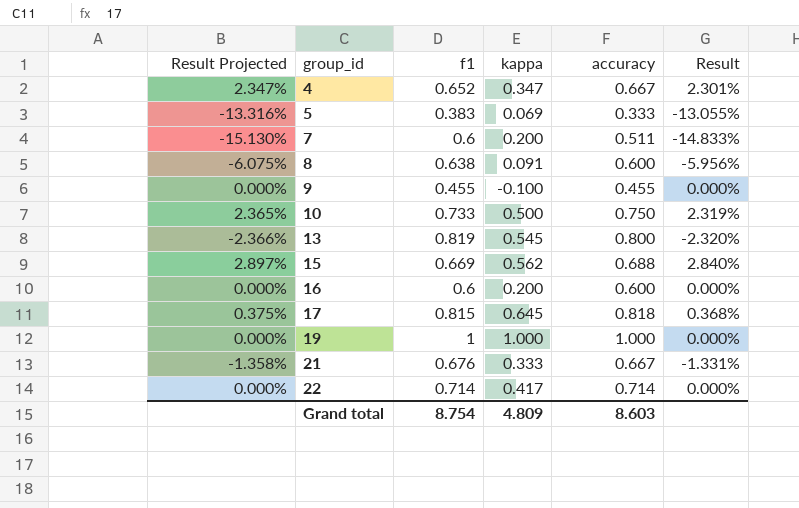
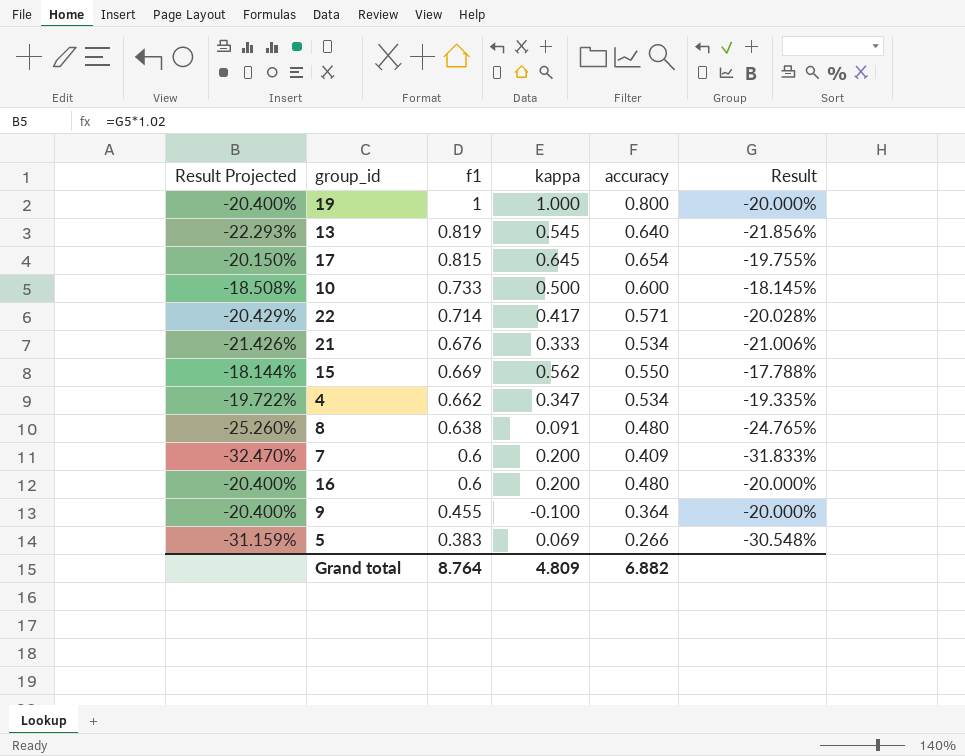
row order: group_id ascending -> f1 descending
19 | Result Projected: 0.000% -> -20.400%
19 | accuracy: 1.000 -> 0.800
19 | Result: 0.000% -> -20.000%
13 | Result Projected: -2.366% -> -22.293%
13 | accuracy: 0.800 -> 0.640
13 | Result: -2.320% -> -21.856%
17 | Result Projected: 0.375% -> -20.150%
17 | accuracy: 0.818 -> 0.654
17 | Result: 0.368% -> -19.755%
10 | Result Projected: 2.365% -> -18.508%
10 | accuracy: 0.750 -> 0.600
10 | Result: 2.319% -> -18.145%
22 | Result Projected: 0.000% -> -20.429%
22 | accuracy: 0.714 -> 0.571
22 | Result: 0.000% -> -20.028%
21 | Result Projected: -1.358% -> -21.426%
21 | accuracy: 0.667 -> 0.534
21 | Result: -1.331% -> -21.006%
15 | Result Projected: 2.897% -> -18.144%
15 | accuracy: 0.688 -> 0.550
15 | Result: 2.840% -> -17.788%
4 | Result Projected: 2.347% -> -19.722%
4 | f1: 0.652 -> 0.662
4 | accuracy: 0.667 -> 0.534
4 | Result: 2.301% -> -19.335%
8 | Result Projected: -6.075% -> -25.260%
8 | accuracy: 0.600 -> 0.480
8 | Result: -5.956% -> -24.765%
7 | Result Projected: -15.130% -> -32.470%
7 | accuracy: 0.511 -> 0.409
7 | Result: -14.833% -> -31.833%
16 | Result Projected: 0.000% -> -20.400%
16 | accuracy: 0.600 -> 0.480
16 | Result: 0.000% -> -20.000%
9 | Result Projected: 0.000% -> -20.400%
9 | accuracy: 0.455 -> 0.364
9 | Result: 0.000% -> -20.000%
5 | Result Projected: -13.316% -> -31.159%
5 | accuracy: 0.333 -> 0.266
5 | Result: -13.055% -> -30.548%
Grand total | f1: 8.754 -> 8.764
Grand total | accuracy: 8.603 -> 6.882

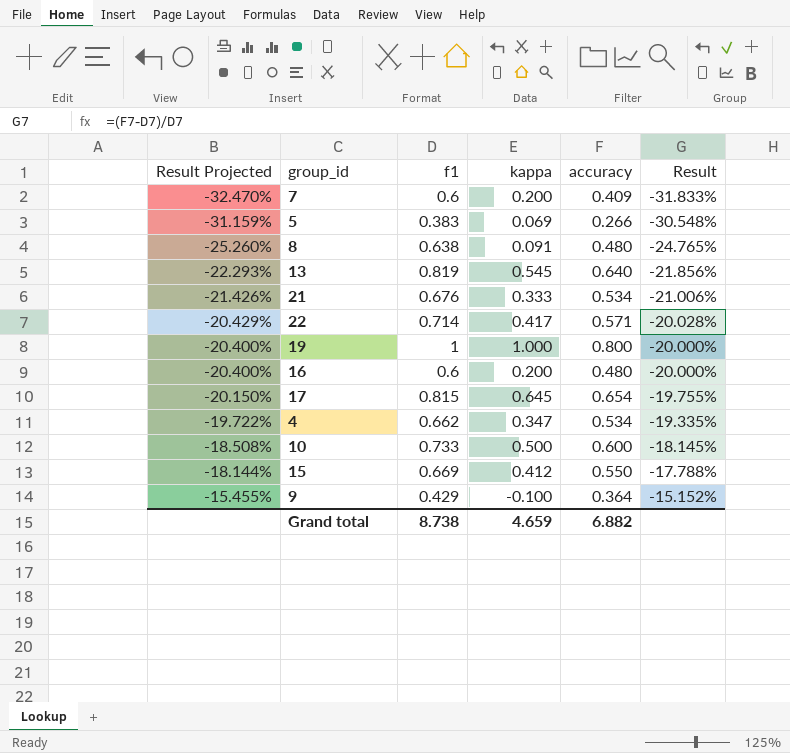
row order: f1 descending -> Result Projected ascending
15 | kappa: 0.562 -> 0.412
9 | Result Projected: -20.400% -> -15.455%
9 | f1: 0.455 -> 0.429
9 | Result: -20.000% -> -15.152%
Grand total | f1: 8.764 -> 8.738
Grand total | kappa: 4.809 -> 4.659

